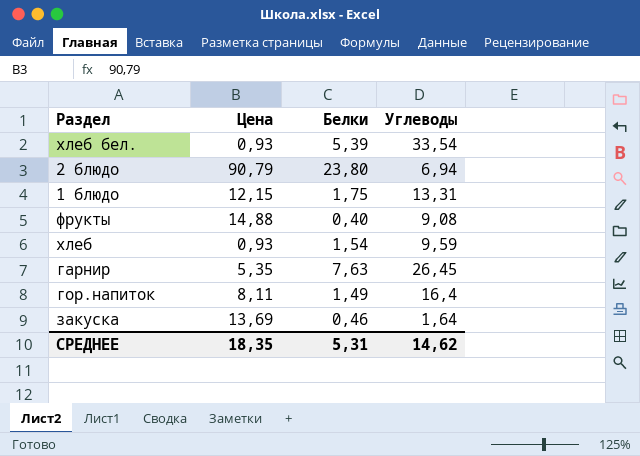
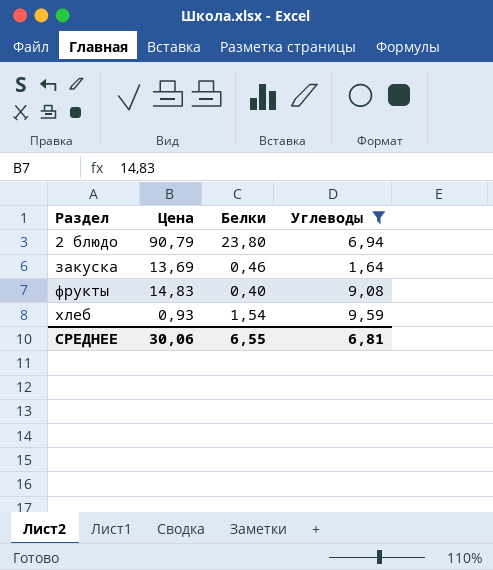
filter: none -> Углеводы <= 9,59
row order: none -> Раздел ascending
фрукты | Цена: 14,88 -> 14,83
СРЕДНЕЕ | Цена: 18,35 -> 30,06
СРЕДНЕЕ | Белки: 5,31 -> 6,55
СРЕДНЕЕ | Углеводы: 14,62 -> 6,81

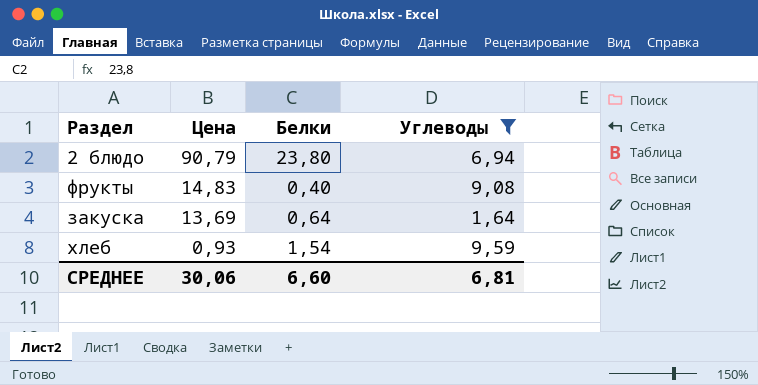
row order: Раздел ascending -> Цена descending
закуска | Белки: 0,46 -> 0,64
СРЕДНЕЕ | Белки: 6,55 -> 6,60

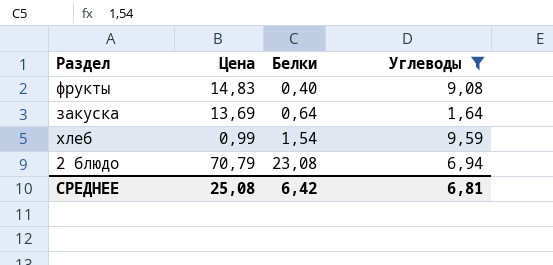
row order: Цена descending -> Белки ascending
хлеб | Цена: 0,93 -> 0,99
2 блюдо | Цена: 90,79 -> 70,79
2 блюдо | Белки: 23,80 -> 23,08
СРЕДНЕЕ | Цена: 30,06 -> 25,08
СРЕДНЕЕ | Белки: 6,60 -> 6,42

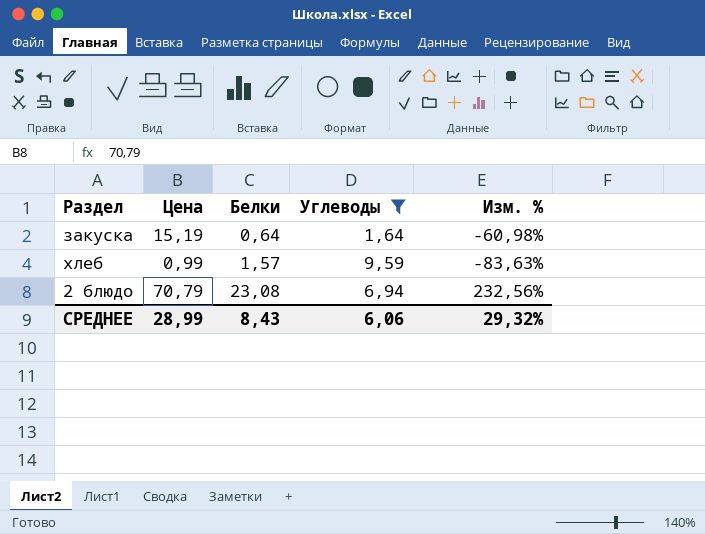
column Изм. % | formula: none -> ([Белки] - [Углеводы]) / [Углеводы]
row фрукты: 14,83 | 0,40 | 9,08 -> none
закуска | Цена: 13,69 -> 15,19
хлеб | Белки: 1,54 -> 1,57
СРЕДНЕЕ | Цена: 25,08 -> 28,99
СРЕДНЕЕ | Белки: 6,42 -> 8,43
СРЕДНЕЕ | Углеводы: 6,81 -> 6,06

